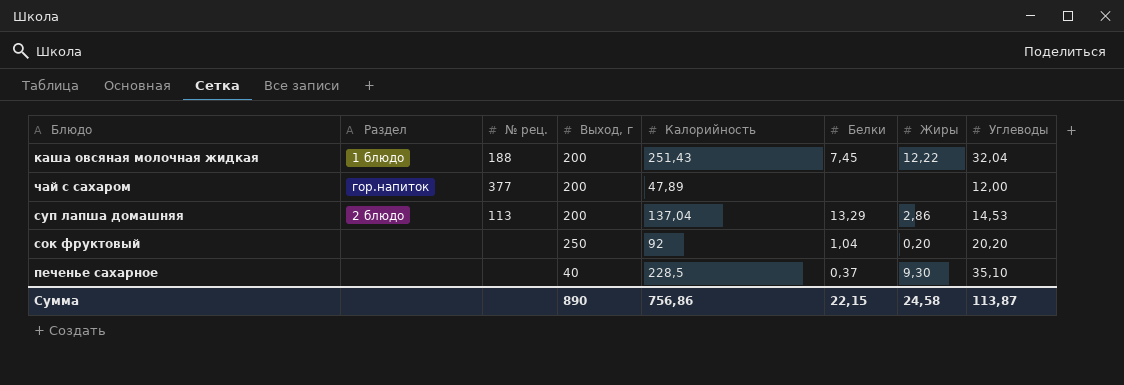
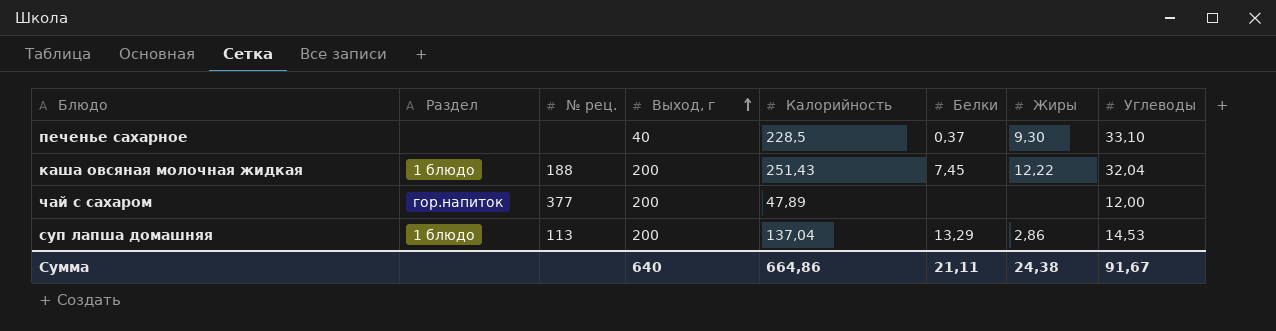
row order: none -> Выход, г ascending
row сок фруктовый: none | none | 250 | 92 | 1,04 | 0,20 | 20,20 -> none
печенье сахарное | Углеводы: 35,10 -> 33,10
суп лапша домашняя | Раздел: 2 блюдо -> 1 блюдо
Сумма | Выход, г: 890 -> 640
Сумма | Калорийность: 756,86 -> 664,86
Сумма | Белки: 22,15 -> 21,11
Сумма | Жиры: 24,58 -> 24,38
Сумма | Углеводы: 113,87 -> 91,67

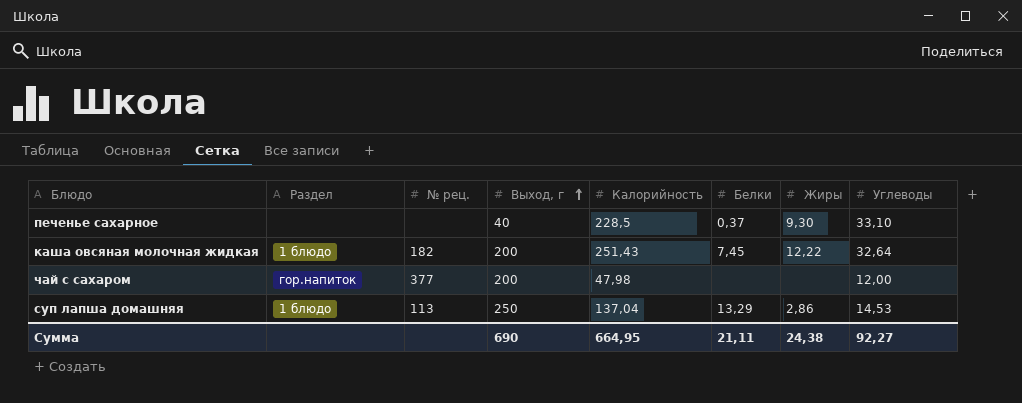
каша овсяная молочная жидкая | № рец.: 188 -> 182
каша овсяная молочная жидкая | Углеводы: 32,04 -> 32,64
чай с сахаром | Калорийность: 47,89 -> 47,98
суп лапша домашняя | Выход, г: 200 -> 250
Сумма | Выход, г: 640 -> 690
Сумма | Калорийность: 664,86 -> 664,95
Сумма | Углеводы: 91,67 -> 92,27

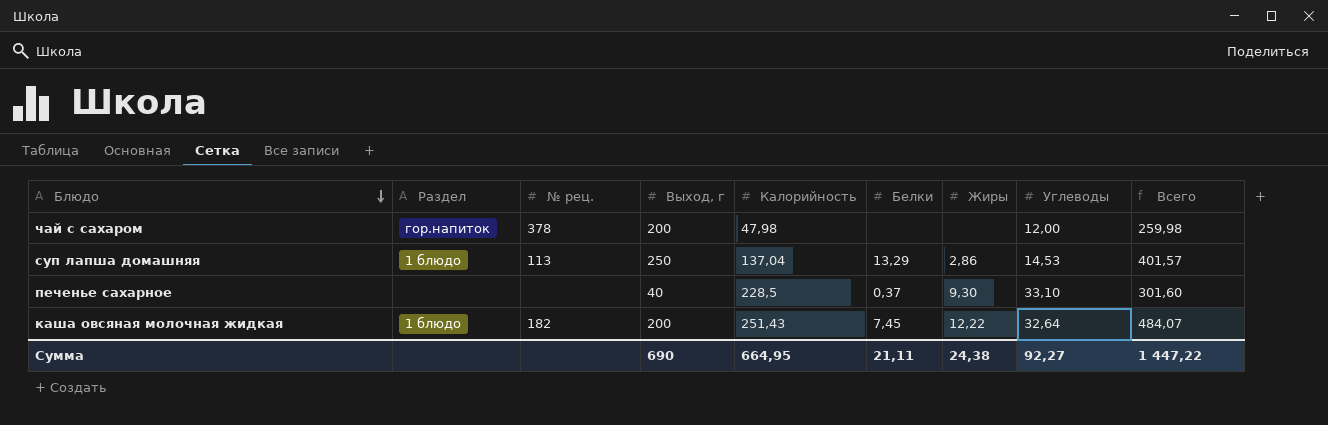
row order: Выход, г ascending -> Блюдо descending
column Всего | formula: none -> [Выход, г] + [Калорийность] + [Углеводы]
чай с сахаром | № рец.: 377 -> 378

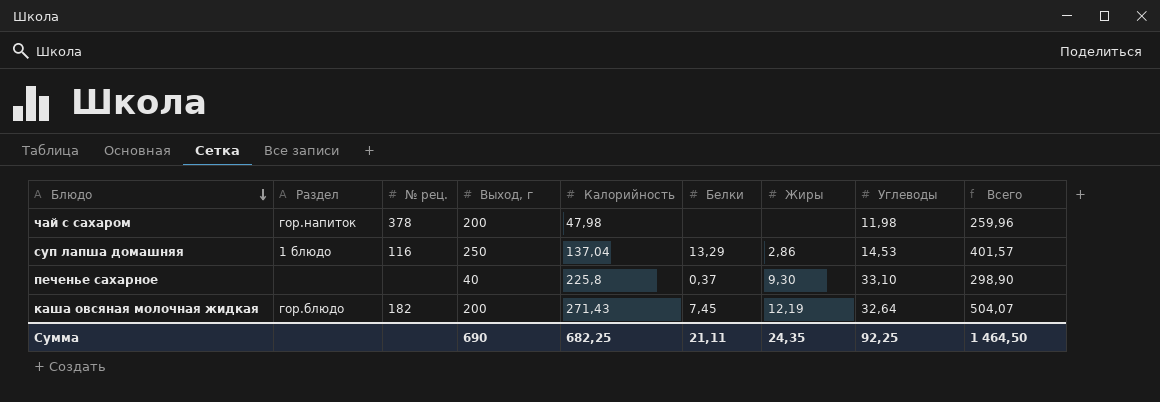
чай с сахаром | Углеводы: 12,00 -> 11,98
чай с сахаром | Всего: 259,98 -> 259,96
суп лапша домашняя | № рец.: 113 -> 116
печенье сахарное | Калорийность: 228,5 -> 225,8
печенье сахарное | Всего: 301,60 -> 298,90
каша овсяная молочная жидкая | Раздел: 1 блюдо -> гор.блюдо
каша овсяная молочная жидкая | Калорийность: 251,43 -> 271,43
каша овсяная молочная жидкая | Жиры: 12,22 -> 12,19
каша овсяная молочная жидкая | Всего: 484,07 -> 504,07
Сумма | Калорийность: 664,95 -> 682,25
Сумма | Жиры: 24,38 -> 24,35
Сумма | Углеводы: 92,27 -> 92,25
Сумма | Всего: 1 447,22 -> 1 464,50

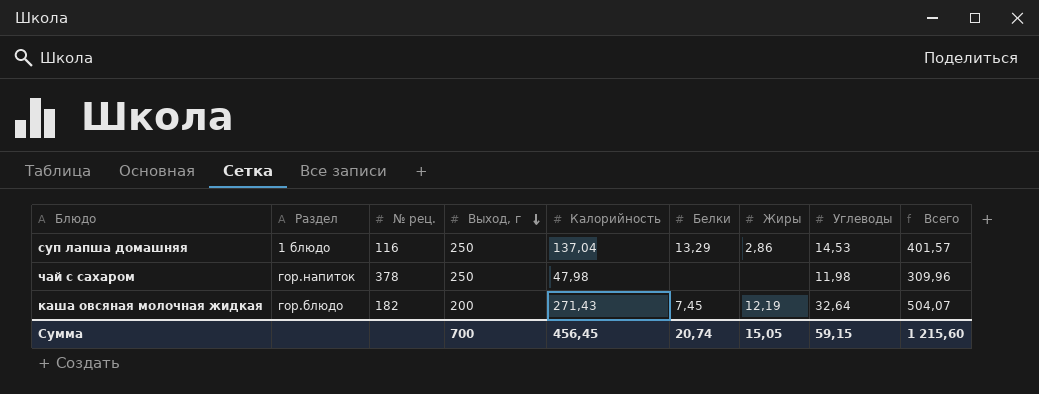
row order: Блюдо descending -> Выход, г descending
row печенье сахарное: none | none | 40 | 225,8 | 0,37 | 9,30 | 33,10 | 298,90 -> none
чай с сахаром | Выход, г: 200 -> 250
чай с сахаром | Всего: 259,96 -> 309,96
Сумма | Выход, г: 690 -> 700
Сумма | Калорийность: 682,25 -> 456,45
Сумма | Белки: 21,11 -> 20,74
Сумма | Жиры: 24,35 -> 15,05
Сумма | Углеводы: 92,25 -> 59,15
Сумма | Всего: 1 464,50 -> 1 215,60

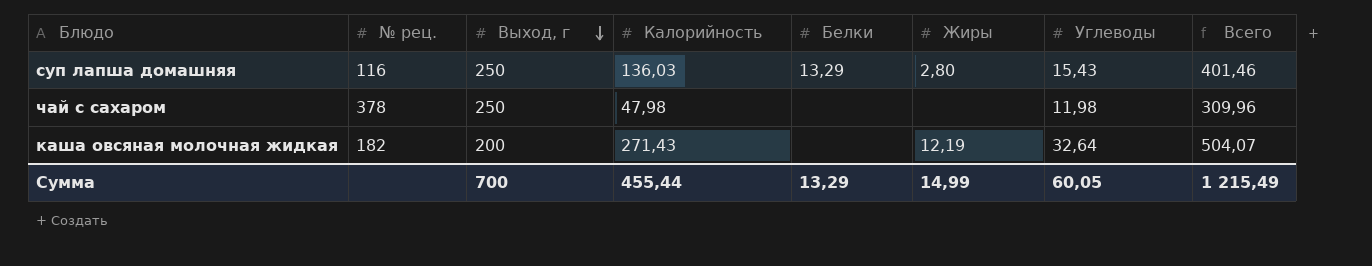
column Раздел | position: 2 -> none
суп лапша домашняя | Калорийность: 137,04 -> 136,03
суп лапша домашняя | Жиры: 2,86 -> 2,80
суп лапша домашняя | Углеводы: 14,53 -> 15,43
суп лапша домашняя | Всего: 401,57 -> 401,46
каша овсяная молочная жидкая | Белки: 7,45 -> none
Сумма | Калорийность: 456,45 -> 455,44
Сумма | Белки: 20,74 -> 13,29
Сумма | Жиры: 15,05 -> 14,99
Сумма | Углеводы: 59,15 -> 60,05
Сумма | Всего: 1 215,60 -> 1 215,49

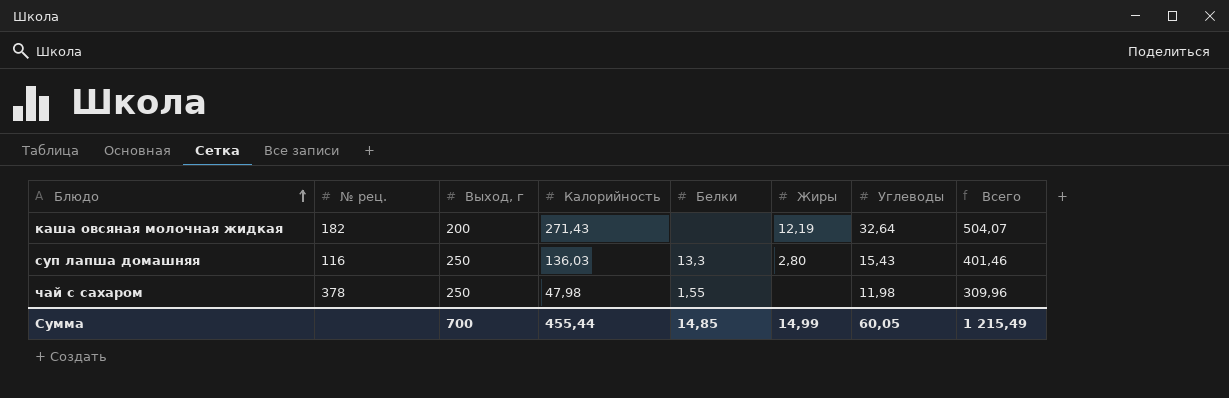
row order: Выход, г descending -> Блюдо ascending
суп лапша домашняя | Белки: 13,29 -> 13,3
чай с сахаром | Белки: none -> 1,55
Сумма | Белки: 13,29 -> 14,85

